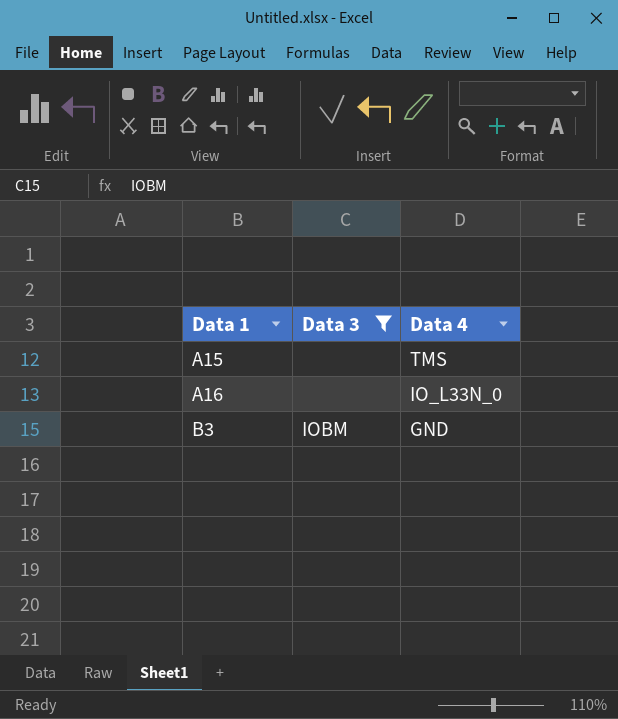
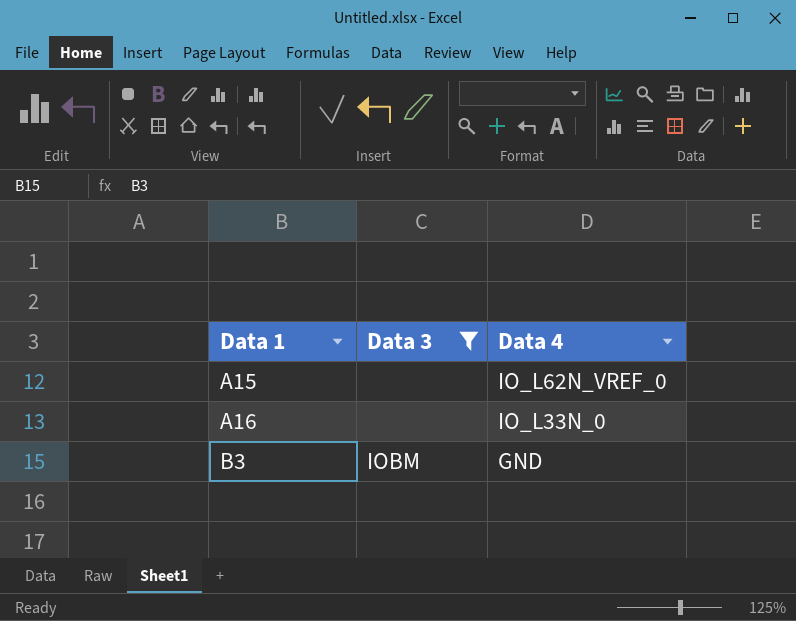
A15 | Data 4: TMS -> IO_L62N_VREF_0

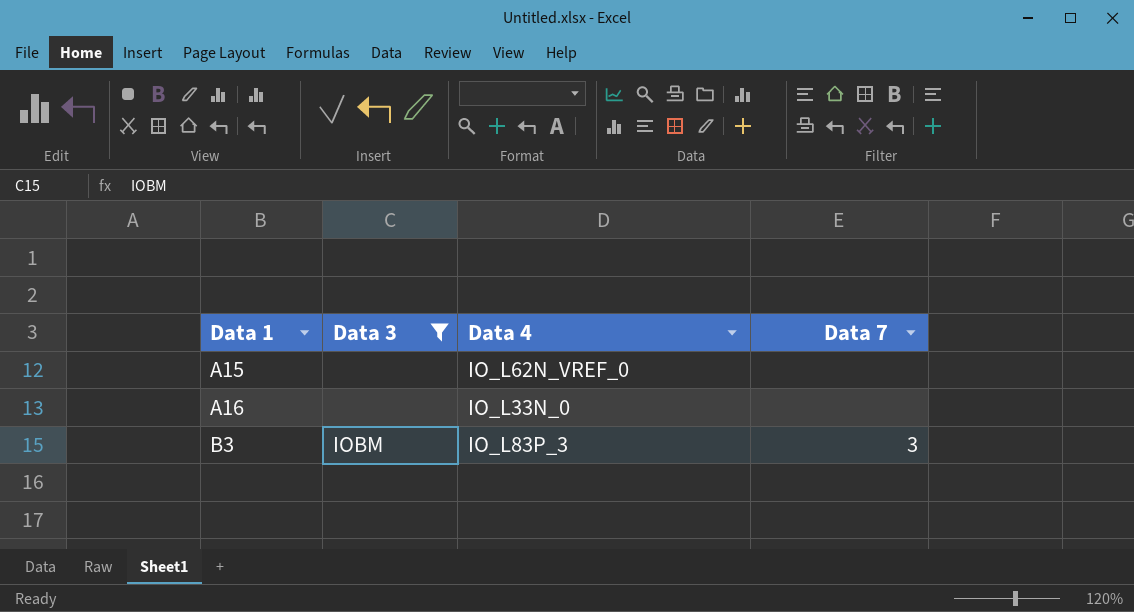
column Data 7 | position: none -> 4
B3 | Data 4: GND -> IO_L83P_3

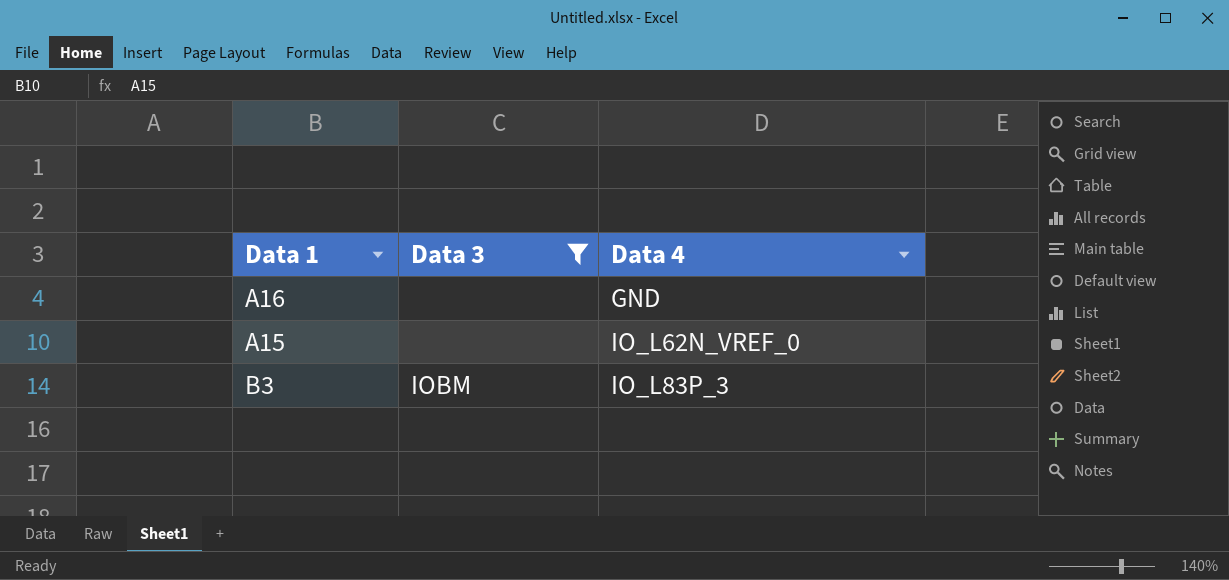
row order: Data 1 ascending -> Data 4 ascending
column Data 7 | position: 4 -> none
A16 | Data 4: IO_L33N_0 -> GND

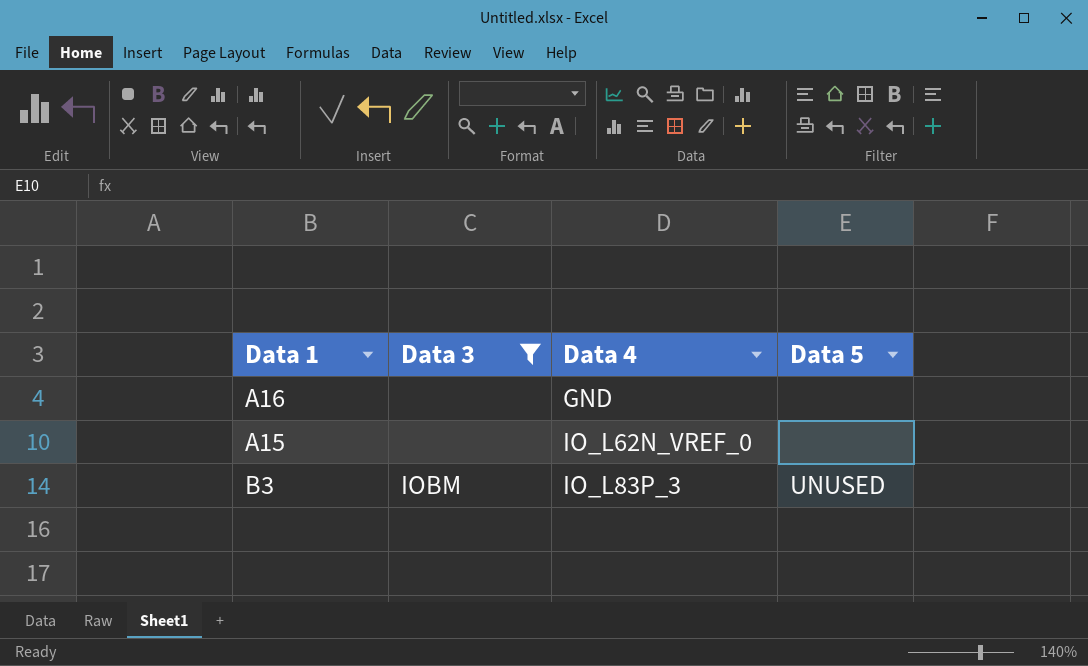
column Data 5 | position: none -> 4

